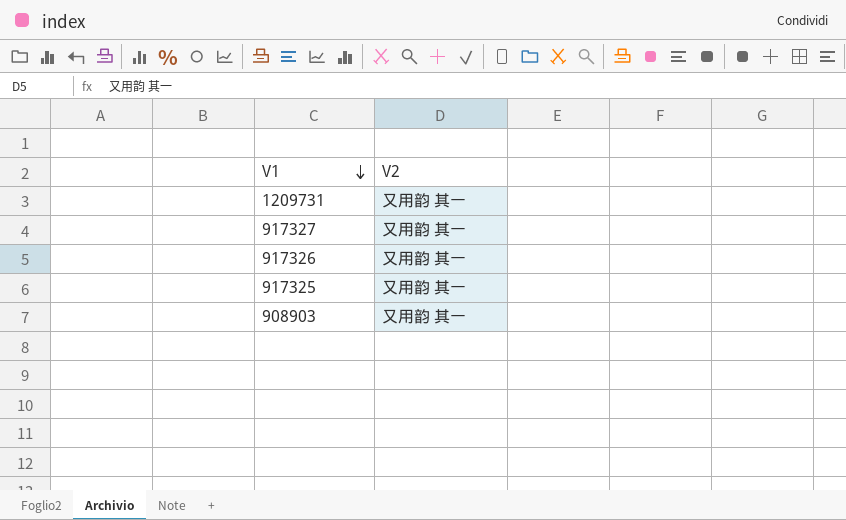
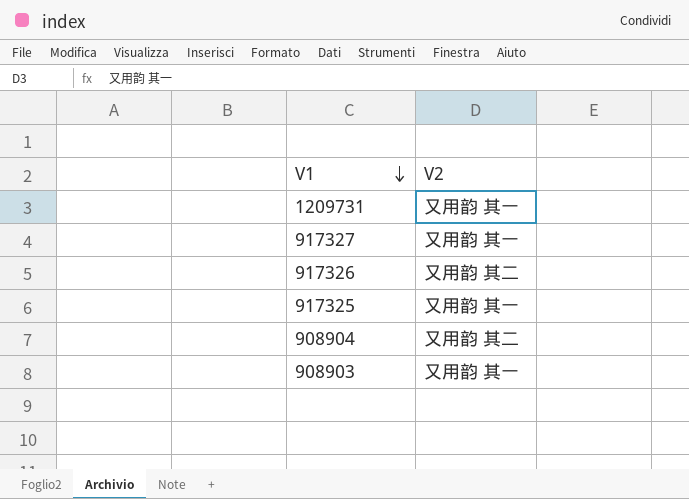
917326 | V2: 又用韵 其一 -> 又用韵 其二
row 908904: none -> 又用韵 其二

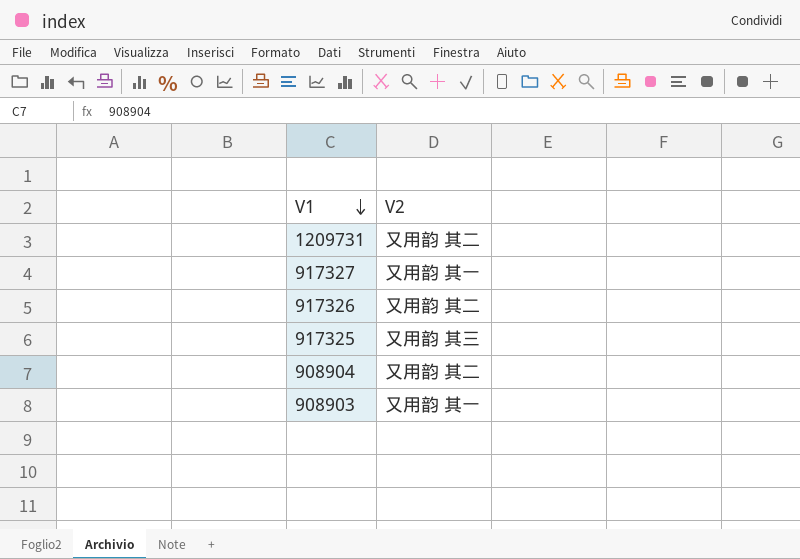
1209731 | V2: 又用韵 其一 -> 又用韵 其二
917325 | V2: 又用韵 其一 -> 又用韵 其三

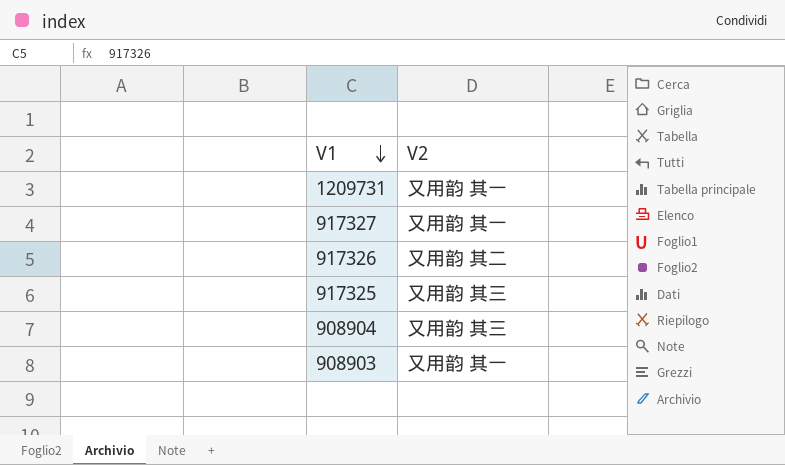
1209731 | V2: 又用韵 其二 -> 又用韵 其一
908904 | V2: 又用韵 其二 -> 又用韵 其三

